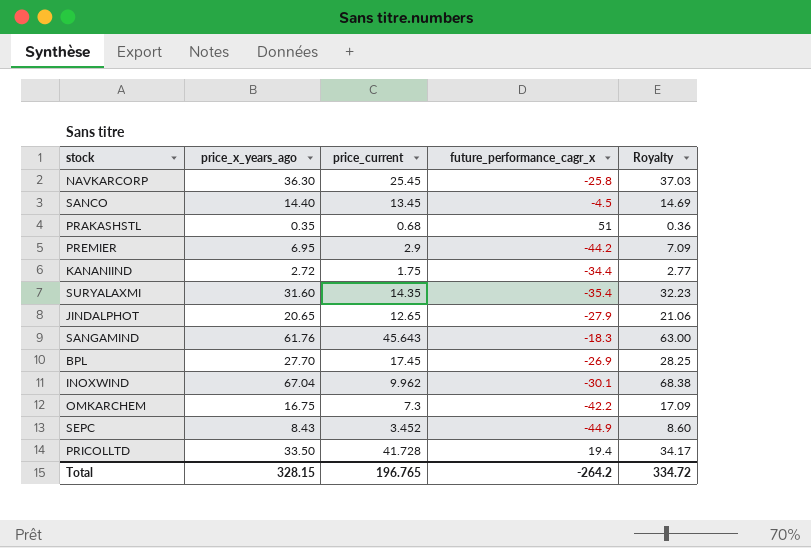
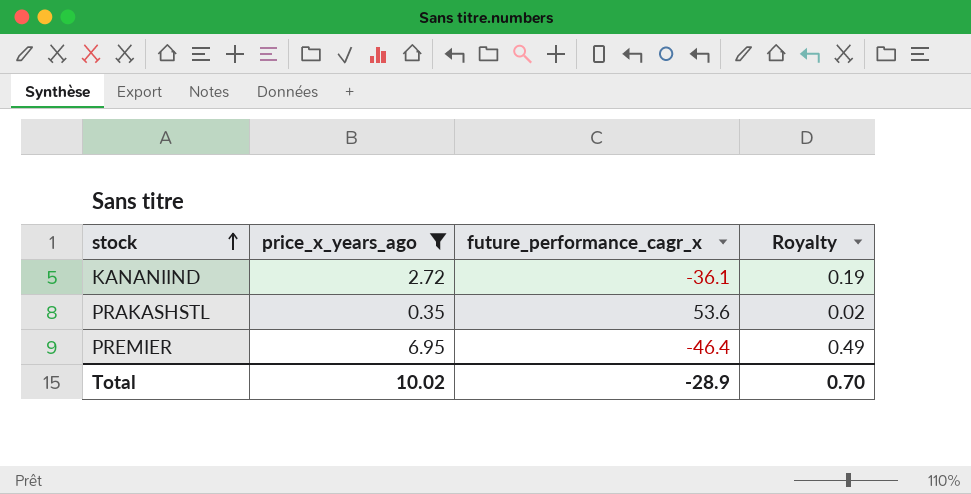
filter: none -> price_x_years_ago <= 6.95
row order: none -> stock ascending
column price_current | position: 3 -> none
column Royalty | formula: [price_x_years_ago] * 1.02 -> [price_x_years_ago] * 0.07
KANANIIND | future_performance_cagr_x: -34.4 -> -36.1
PRAKASHSTL | future_performance_cagr_x: 51 -> 53.6
PREMIER | future_performance_cagr_x: -44.2 -> -46.4
Total | price_x_years_ago: 328.15 -> 10.02
Total | future_performance_cagr_x: -264.2 -> -28.9
Total | Royalty: 334.72 -> 0.70

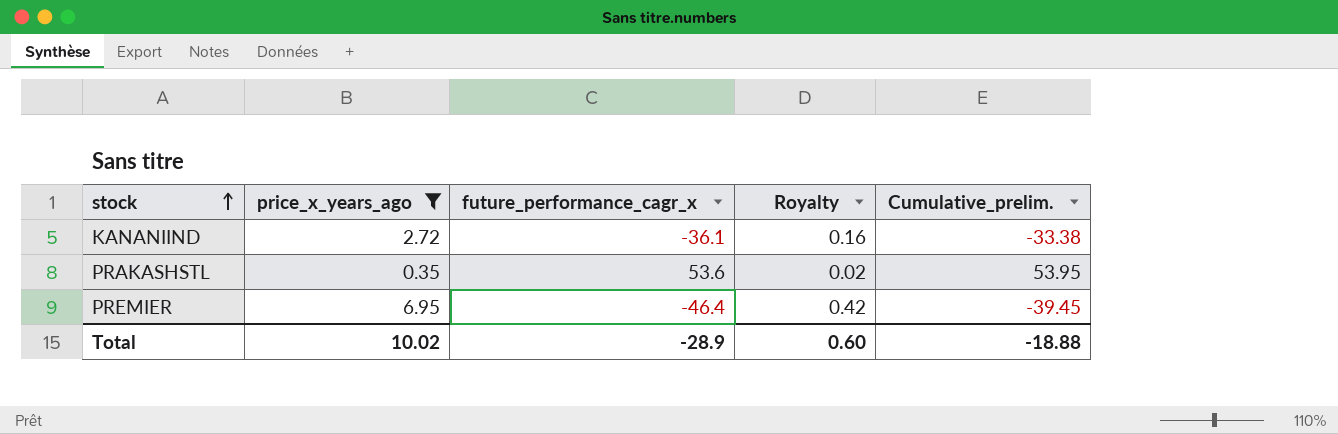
column Royalty | formula: [price_x_years_ago] * 0.07 -> [price_x_years_ago] * 0.06
column Cumulative_prelim. | formula: none -> [price_x_years_ago] + [future_performance_cagr_x]
Total | Royalty: 0.70 -> 0.60

